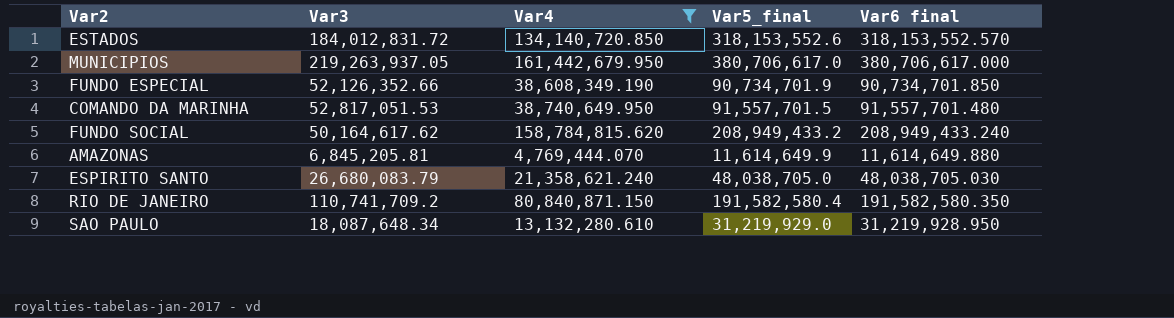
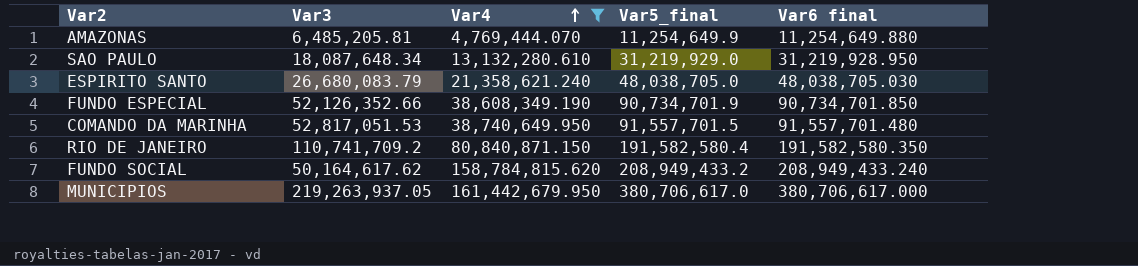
row order: none -> Var4 ascending
row ESTADOS: 184,012,831.72 | 134,140,720.850 | 318,153,552.6 | 318,153,552.570 -> none
AMAZONAS | Var3: 6,845,205.81 -> 6,485,205.81
AMAZONAS | Var5_final: 11,614,649.9 -> 11,254,649.9
AMAZONAS | Var6 final: 11,614,649.880 -> 11,254,649.880

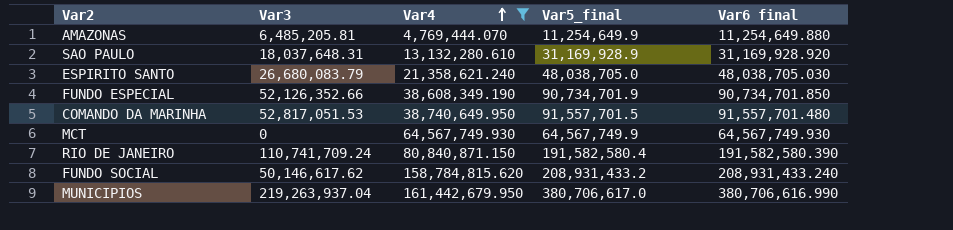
SAO PAULO | Var3: 18,087,648.34 -> 18,037,648.31
SAO PAULO | Var5_final: 31,219,929.0 -> 31,169,928.9
SAO PAULO | Var6 final: 31,219,928.950 -> 31,169,928.920
row MCT: none -> 0 | 64,567,749.930 | 64,567,749.9 | 64,567,749.930
RIO DE JANEIRO | Var3: 110,741,709.2 -> 110,741,709.24
RIO DE JANEIRO | Var6 final: 191,582,580.350 -> 191,582,580.390
FUNDO SOCIAL | Var3: 50,164,617.62 -> 50,146,617.62
FUNDO SOCIAL | Var5_final: 208,949,433.2 -> 208,931,433.2
FUNDO SOCIAL | Var6 final: 208,949,433.240 -> 208,931,433.240
MUNICIPIOS | Var3: 219,263,937.05 -> 219,263,937.04
MUNICIPIOS | Var6 final: 380,706,617.000 -> 380,706,616.990

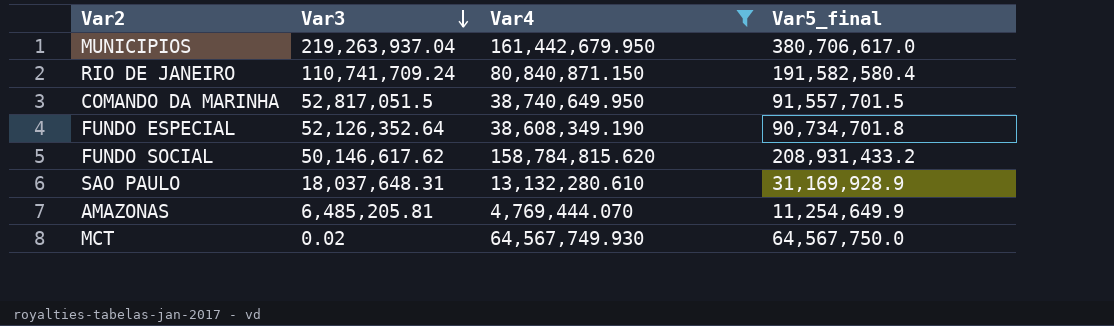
row order: Var4 ascending -> Var3 descending
column Var6 final | formula: [Var3] + [Var4] -> none
row ESPIRITO SANTO: 26,680,083.79 | 21,358,621.240 | 48,038,705.0 | 48,038,705.030 -> none
COMANDO DA MARINHA | Var3: 52,817,051.53 -> 52,817,051.5
FUNDO ESPECIAL | Var3: 52,126,352.66 -> 52,126,352.64
FUNDO ESPECIAL | Var5_final: 90,734,701.9 -> 90,734,701.8
MCT | Var3: 0 -> 0.02
MCT | Var5_final: 64,567,749.9 -> 64,567,750.0

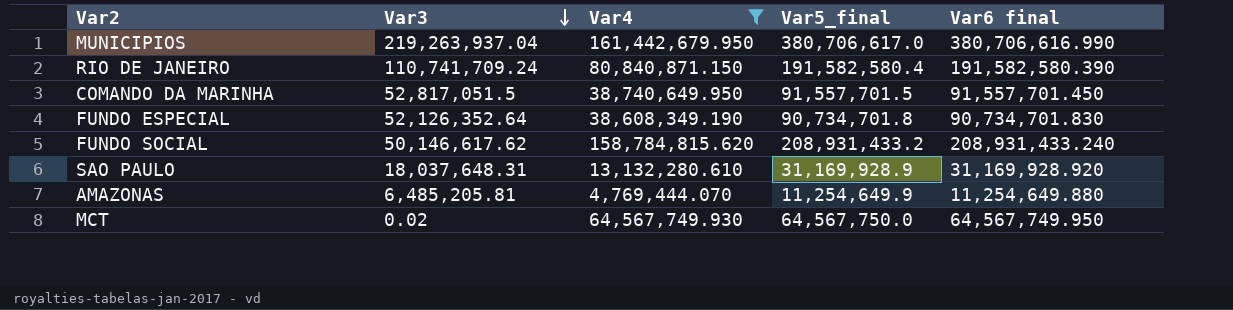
column Var6 final | formula: none -> [Var3] + [Var4]

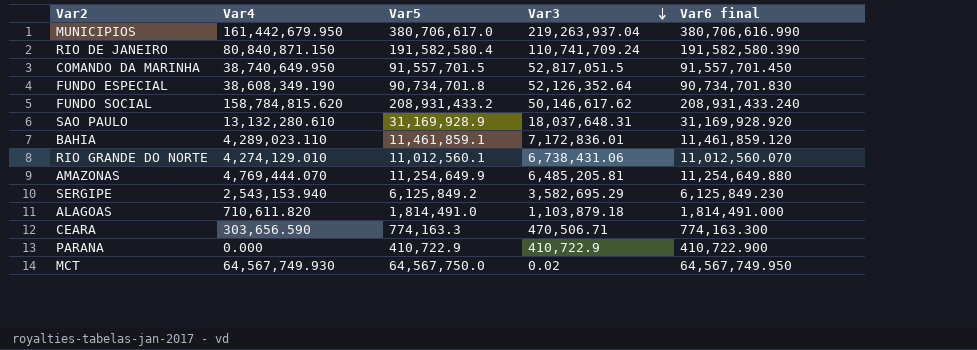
filter: Var4 >= 4,769,444.070 -> none
column name: Var5_final -> Var5
column Var3 | position: 2 -> 4

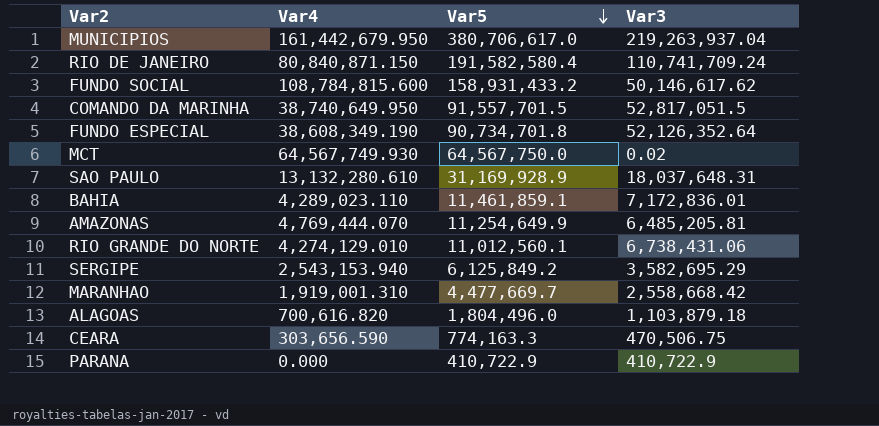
row order: Var3 descending -> Var5 descending
column Var6 final | formula: [Var4] + [Var3] -> none
FUNDO SOCIAL | Var4: 158,784,815.620 -> 108,784,815.600
FUNDO SOCIAL | Var5: 208,931,433.2 -> 158,931,433.2
row MARANHAO: none -> 1,919,001.310 | 4,477,669.7 | 2,558,668.42
ALAGOAS | Var4: 710,611.820 -> 700,616.820
ALAGOAS | Var5: 1,814,491.0 -> 1,804,496.0
CEARA | Var3: 470,506.71 -> 470,506.75

